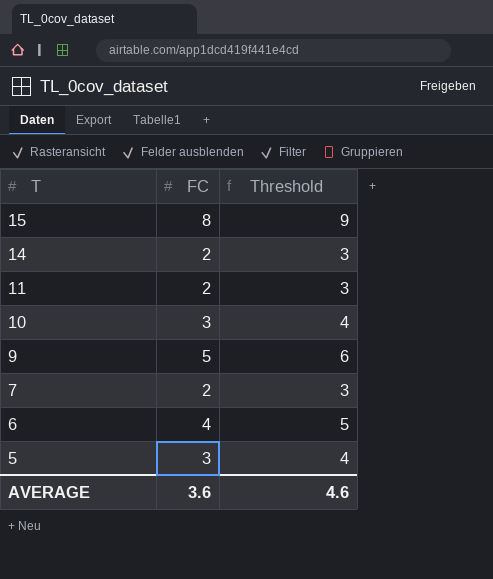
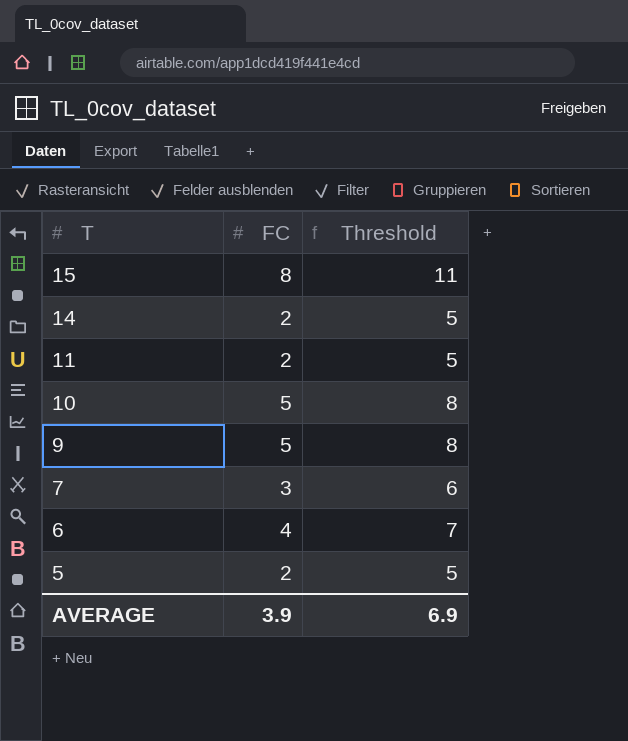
column Threshold | formula: [FC] + 1 -> [FC] + 3
10 | FC: 3 -> 5
7 | FC: 2 -> 3
5 | FC: 3 -> 2
AVERAGE | FC: 3.6 -> 3.9
AVERAGE | Threshold: 4.6 -> 6.9

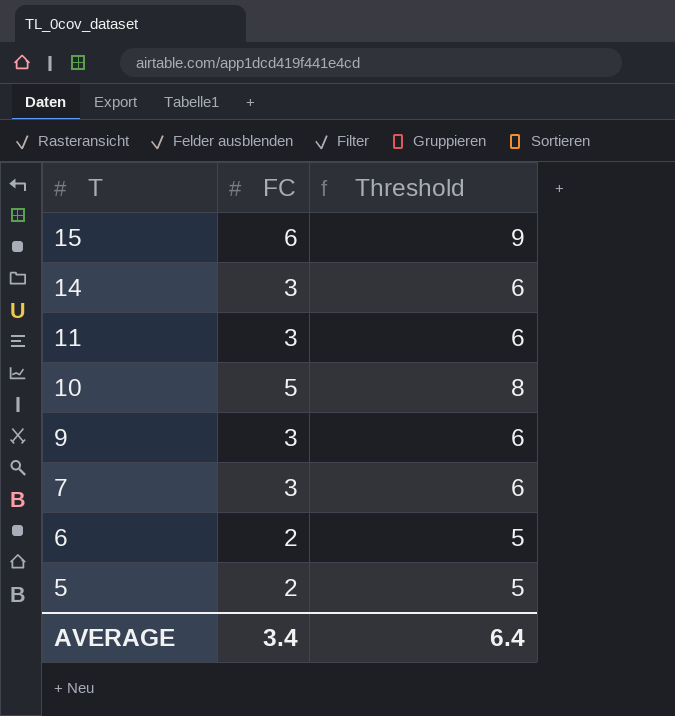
15 | FC: 8 -> 6
15 | Threshold: 11 -> 9
14 | FC: 2 -> 3
14 | Threshold: 5 -> 6
11 | FC: 2 -> 3
11 | Threshold: 5 -> 6
9 | FC: 5 -> 3
9 | Threshold: 8 -> 6
6 | FC: 4 -> 2
6 | Threshold: 7 -> 5
AVERAGE | FC: 3.9 -> 3.4
AVERAGE | Threshold: 6.9 -> 6.4

